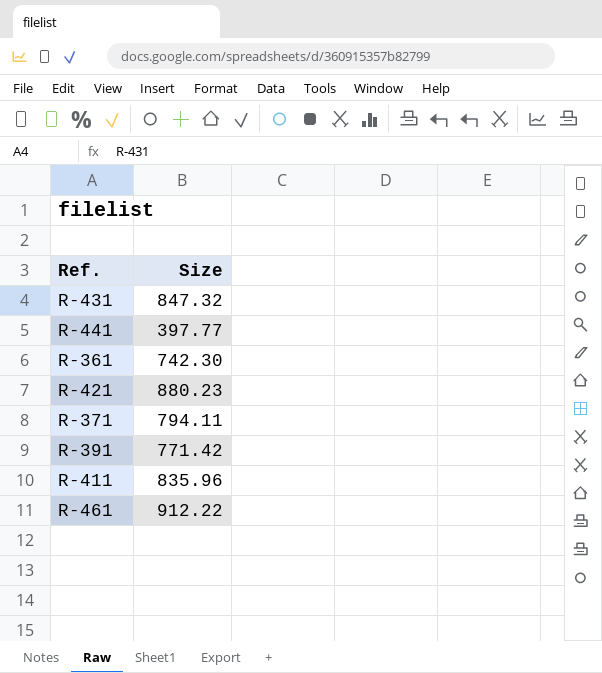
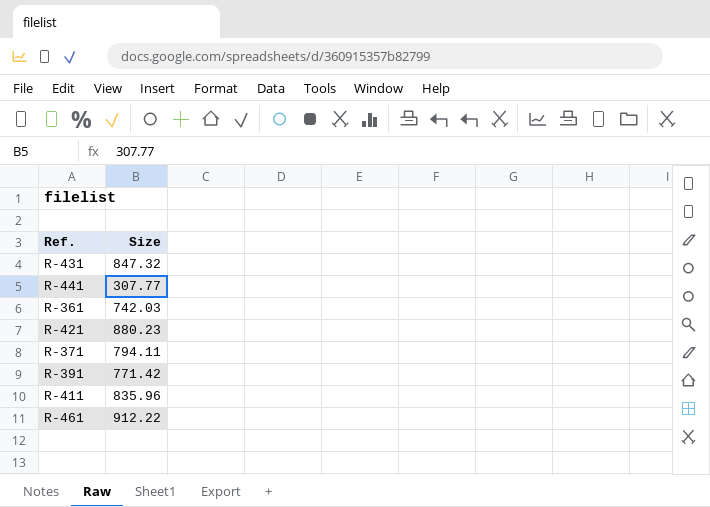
R-441 | Size: 397.77 -> 307.77
R-361 | Size: 742.30 -> 742.03

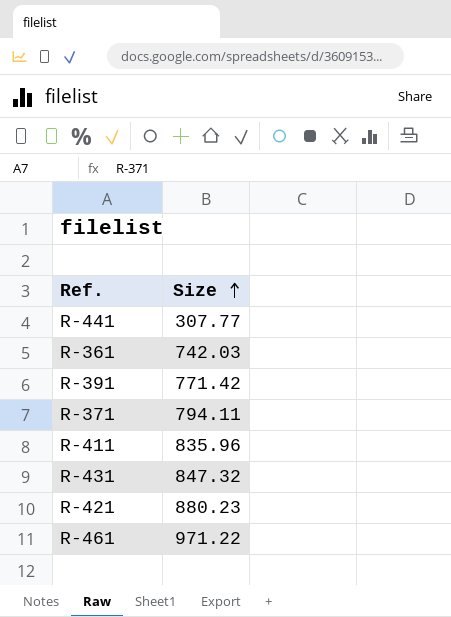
row order: none -> Size ascending
R-461 | Size: 912.22 -> 971.22

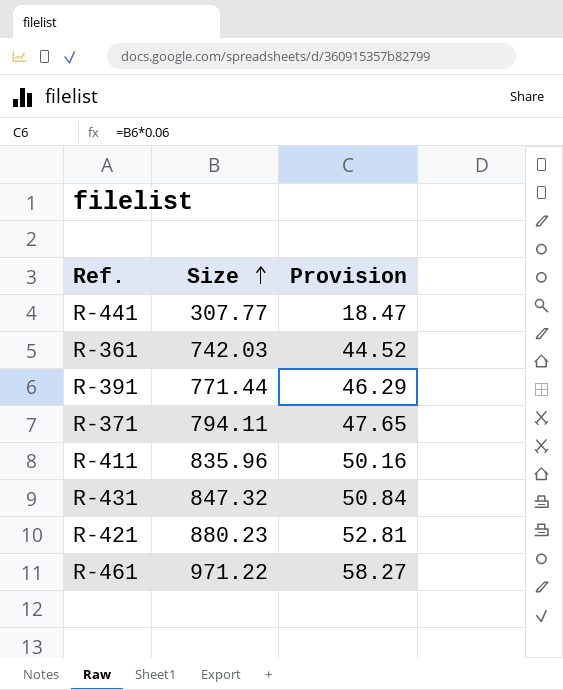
column Provision | formula: none -> [Size] * 0.06
R-391 | Size: 771.42 -> 771.44

